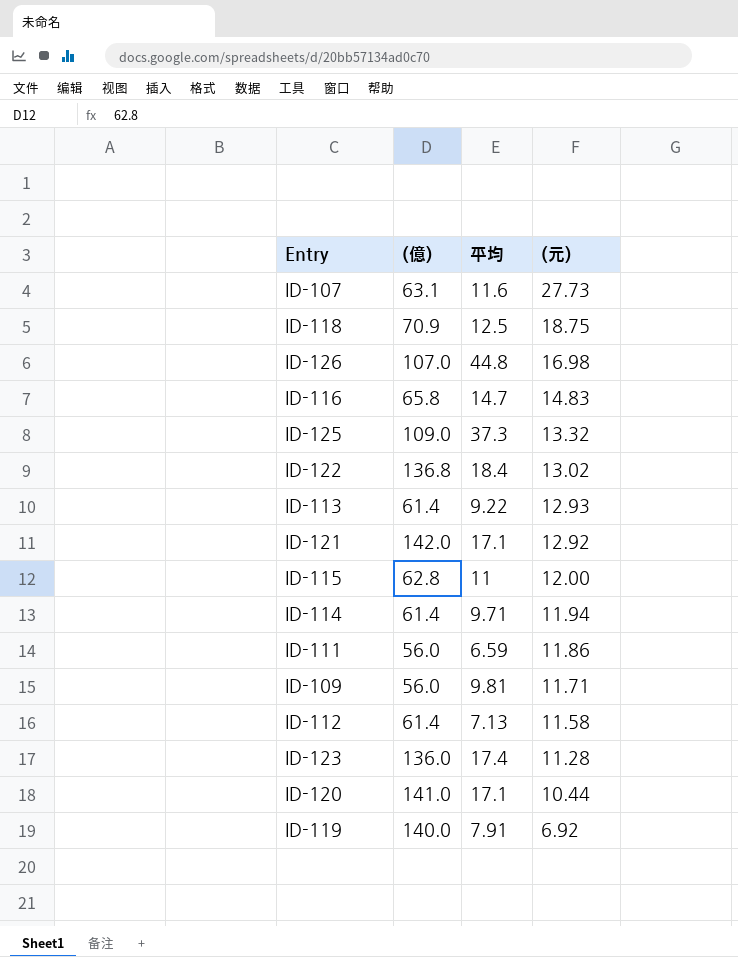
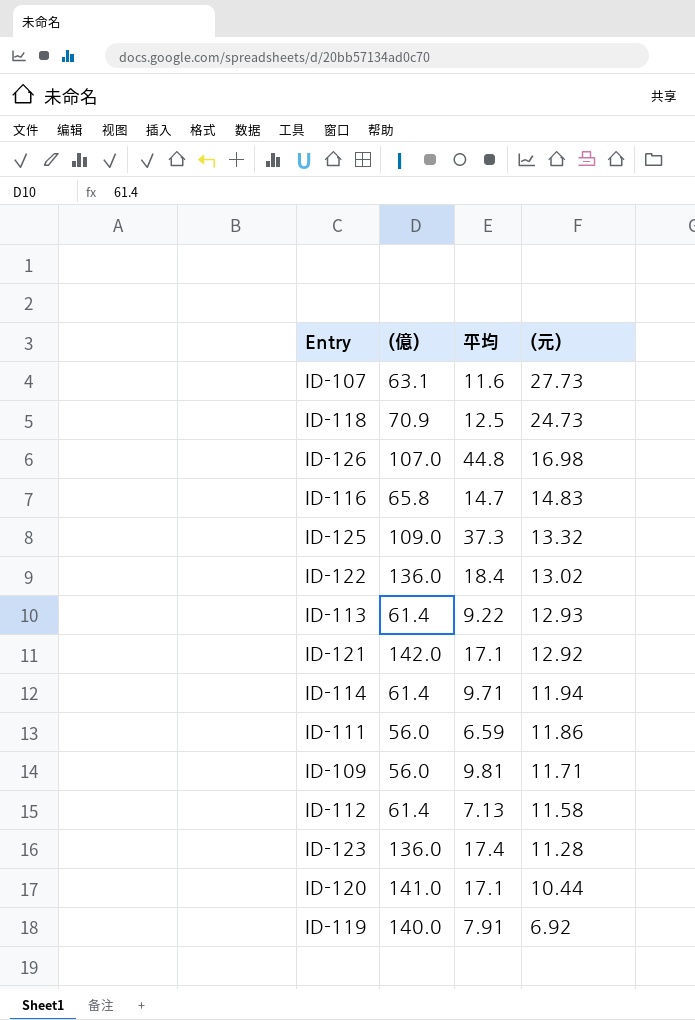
row ID-115: 62.8 | 11 | 12.00 -> none
ID-118 | (元): 18.75 -> 24.73
ID-122 | (億): 136.8 -> 136.0

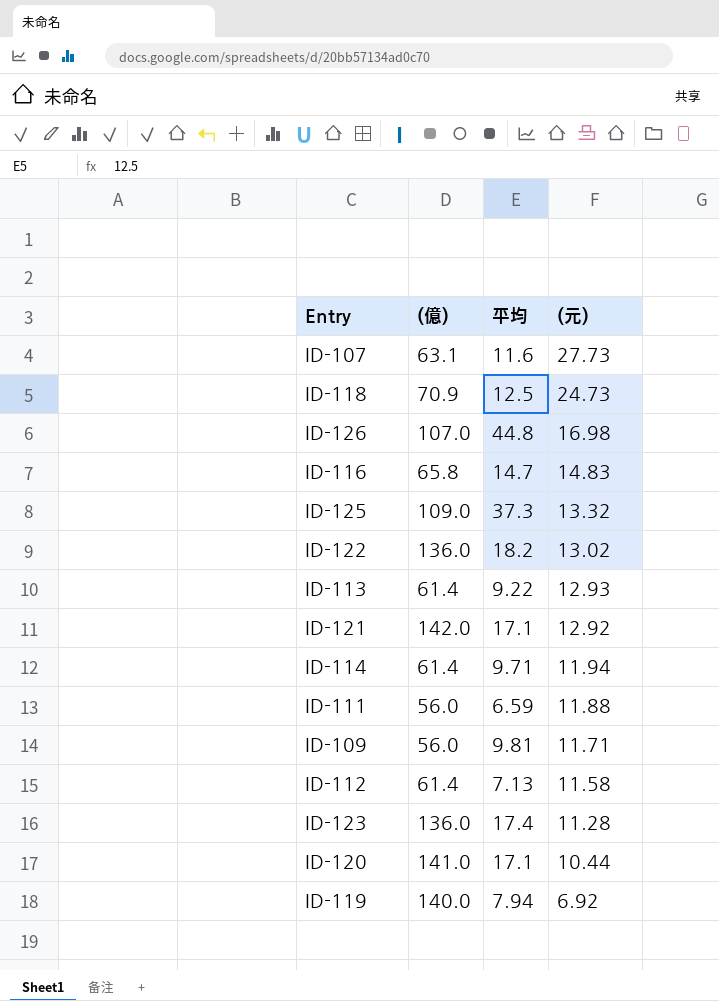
ID-122 | 平均: 18.4 -> 18.2
ID-111 | (元): 11.86 -> 11.88
ID-119 | 平均: 7.91 -> 7.94

